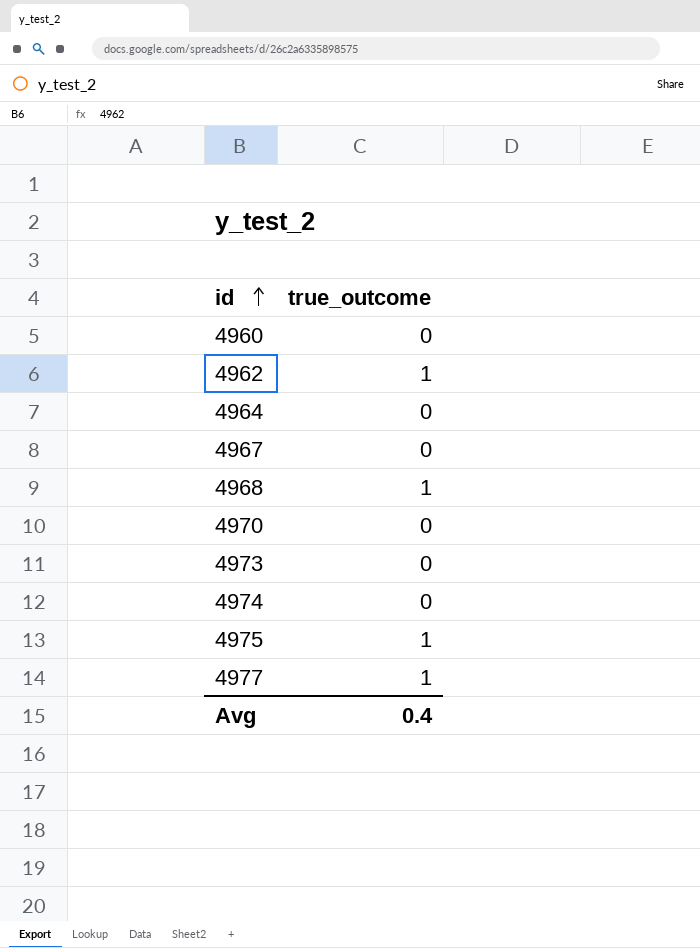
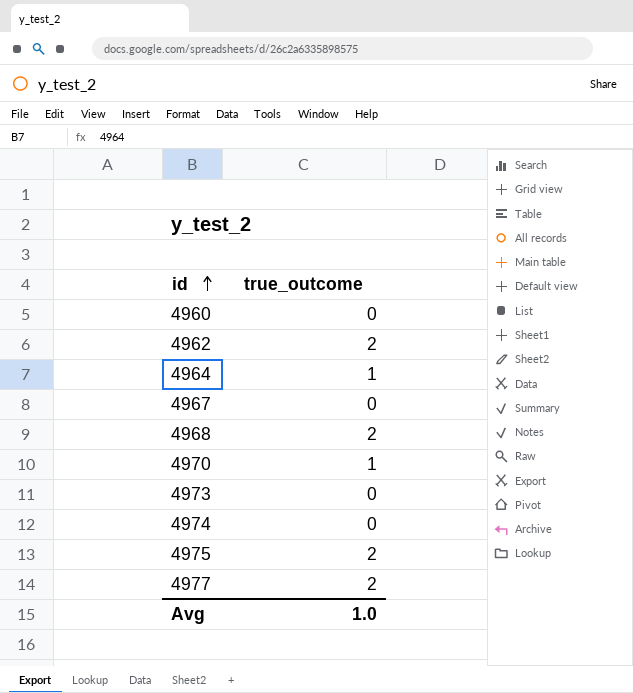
4962 | true_outcome: 1 -> 2
4964 | true_outcome: 0 -> 1
4968 | true_outcome: 1 -> 2
4970 | true_outcome: 0 -> 1
4975 | true_outcome: 1 -> 2
4977 | true_outcome: 1 -> 2
Avg | true_outcome: 0.4 -> 1.0

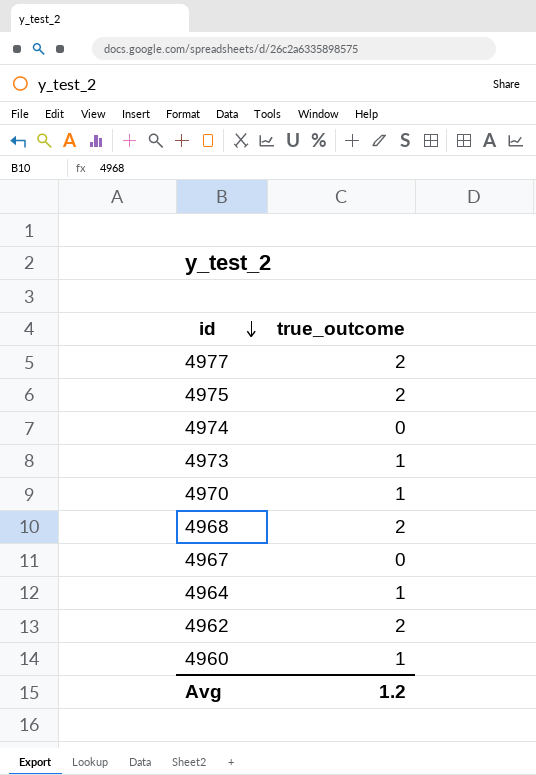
row order: id ascending -> id descending
4973 | true_outcome: 0 -> 1
4960 | true_outcome: 0 -> 1
Avg | true_outcome: 1.0 -> 1.2

